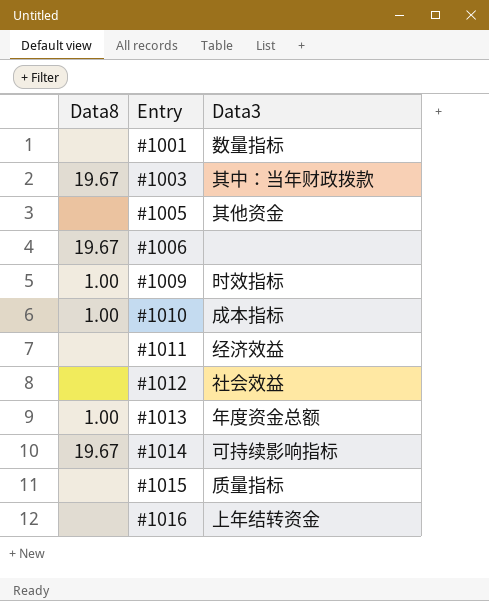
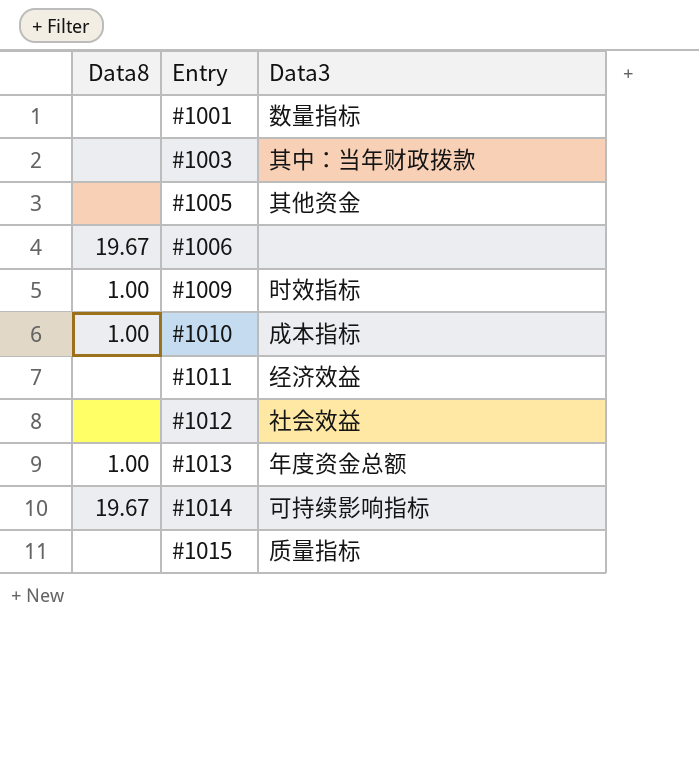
row #1016: none | 上年结转资金 -> none
#1003 | Data8: 19.67 -> none

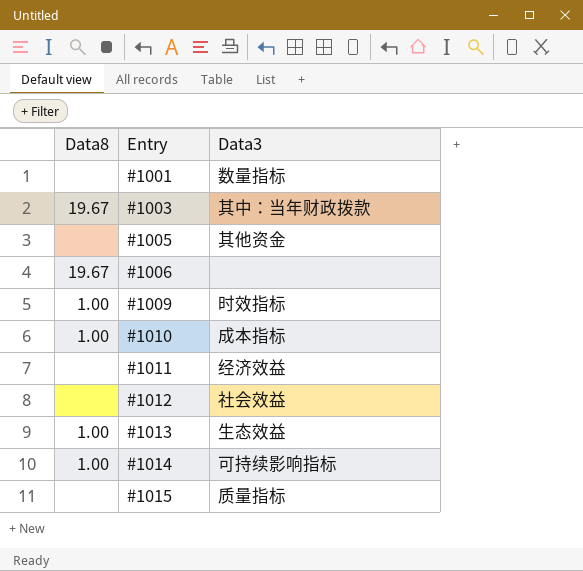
#1003 | Data8: none -> 19.67
#1013 | Data3: 年度资金总额 -> 生态效益
#1014 | Data8: 19.67 -> 1.00

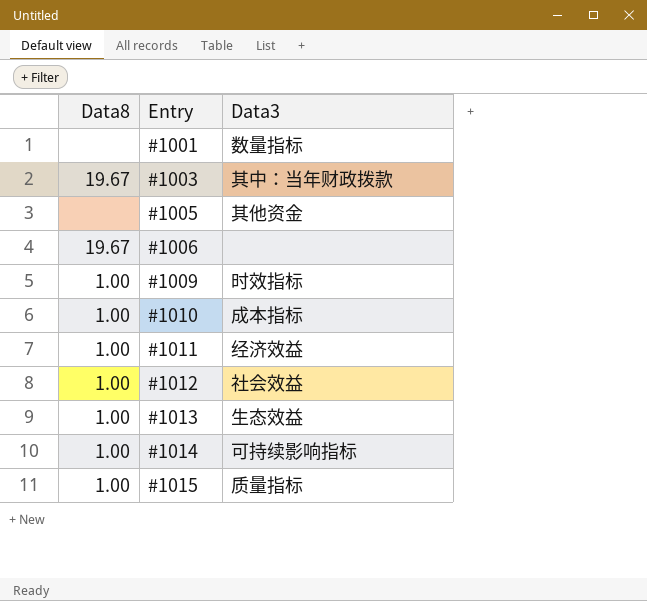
#1011 | Data8: none -> 1.00
#1012 | Data8: none -> 1.00
#1015 | Data8: none -> 1.00

